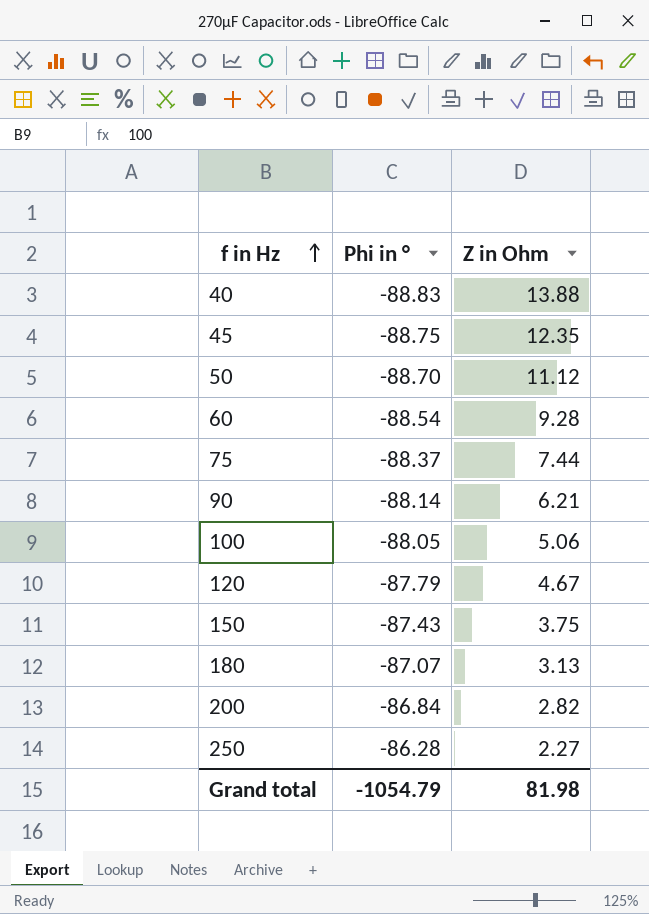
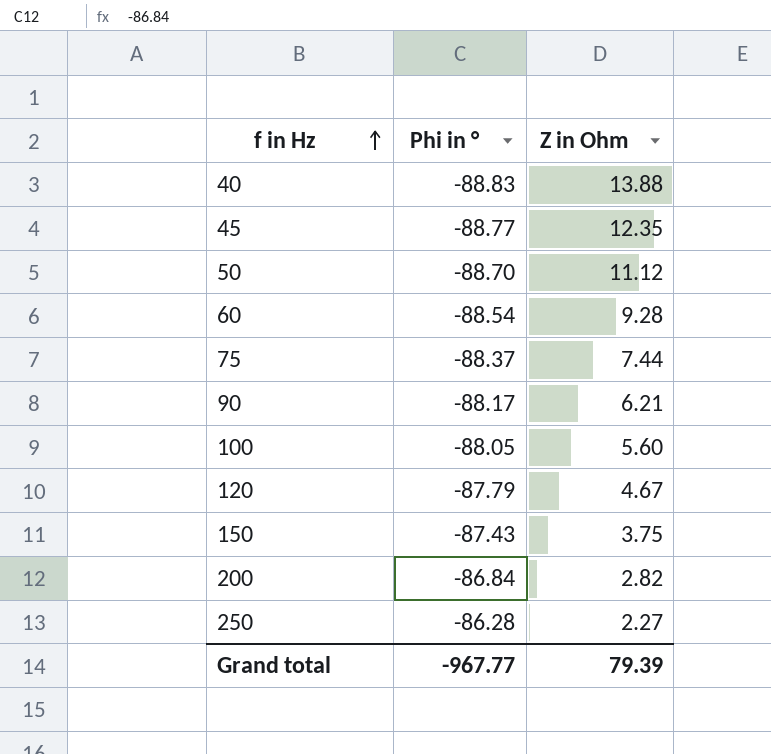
row 180: -87.07 | 3.13 -> none
45 | Phi in °: -88.75 -> -88.77
90 | Phi in °: -88.14 -> -88.17
100 | Z in Ohm: 5.06 -> 5.60
Grand total | Phi in °: -1054.79 -> -967.77
Grand total | Z in Ohm: 81.98 -> 79.39

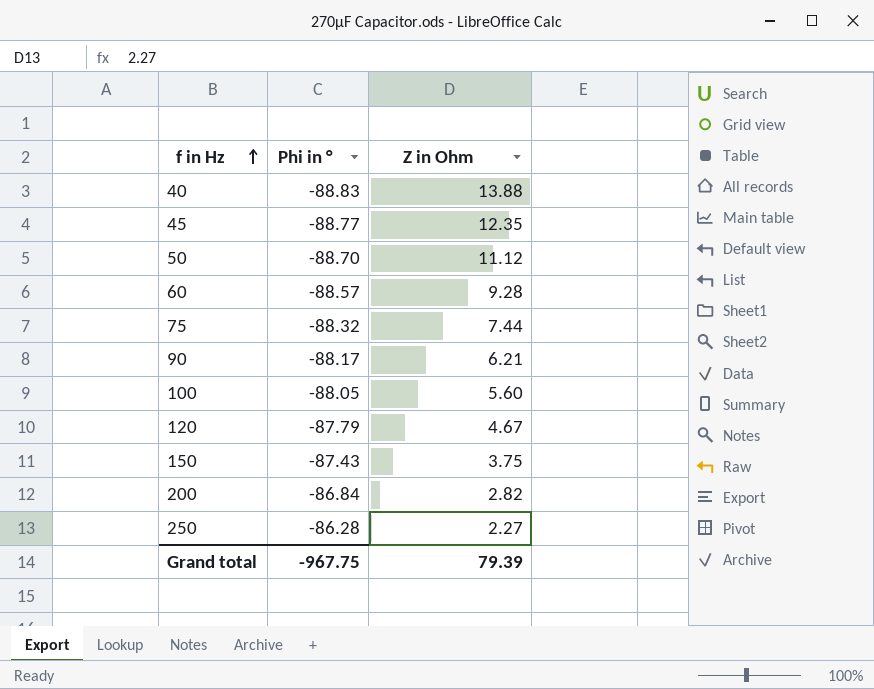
60 | Phi in °: -88.54 -> -88.57
75 | Phi in °: -88.37 -> -88.32
Grand total | Phi in °: -967.77 -> -967.75

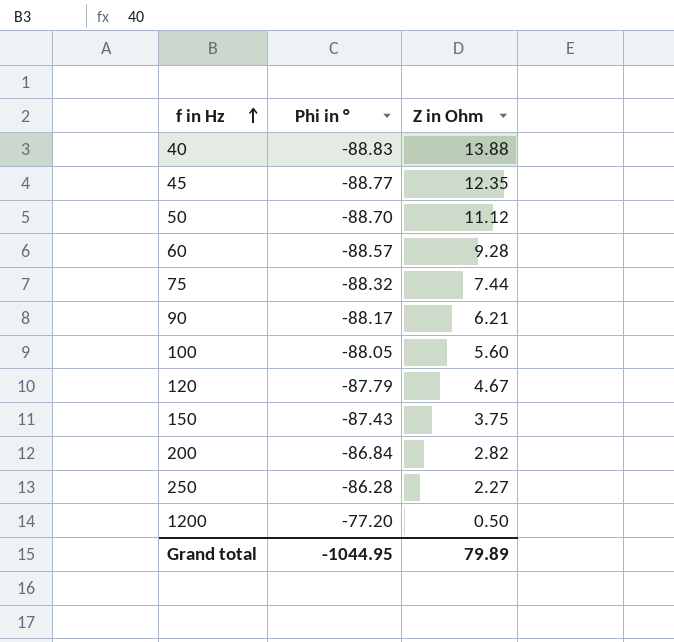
row 1200: none -> -77.20 | 0.50
Grand total | Phi in °: -967.75 -> -1044.95
Grand total | Z in Ohm: 79.39 -> 79.89

